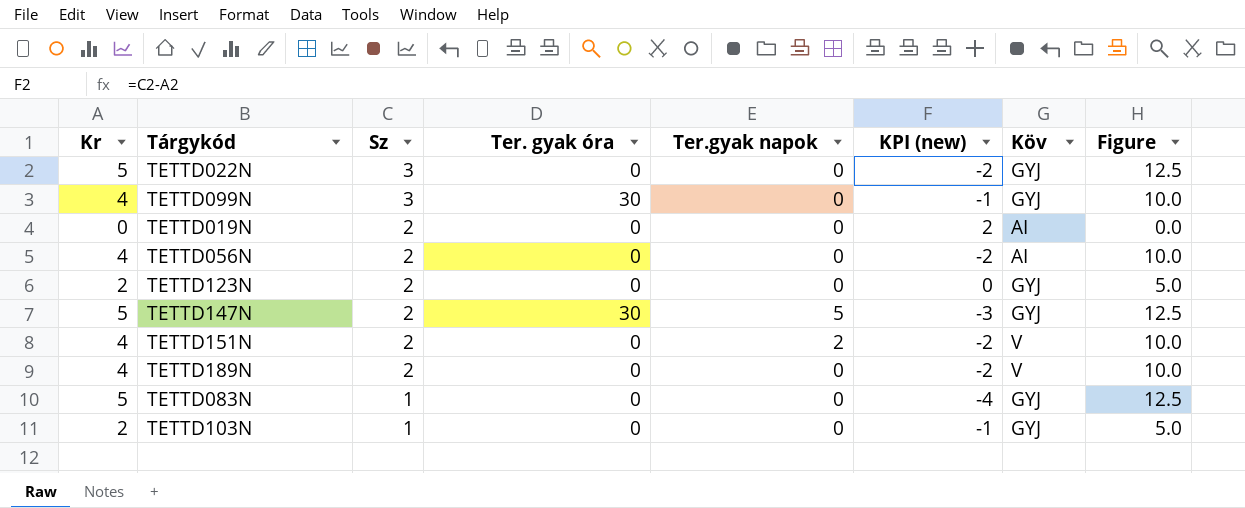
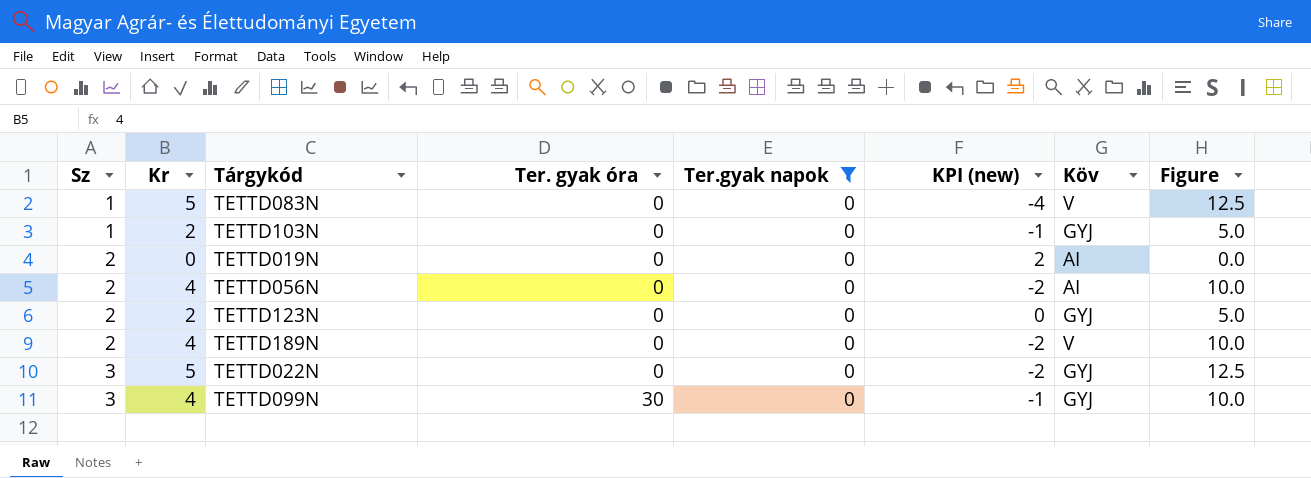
filter: none -> Ter.gyak napok = 0
row order: Sz descending -> Sz ascending
column Sz | position: 3 -> 1
TETTD083N | Köv: GYJ -> V

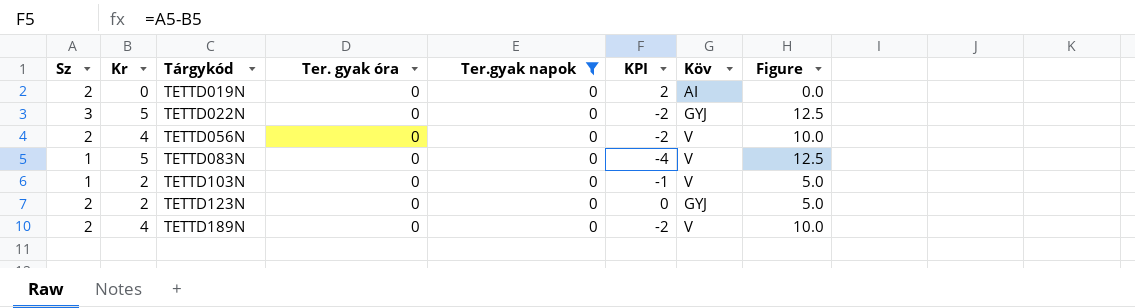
row order: Sz ascending -> Tárgykód ascending
column name: KPI (new) -> KPI
row TETTD099N: 3 | 4 | 30 | 0 | -1 | GYJ | 10.0 -> none
TETTD056N | Köv: AI -> V
TETTD103N | Köv: GYJ -> V

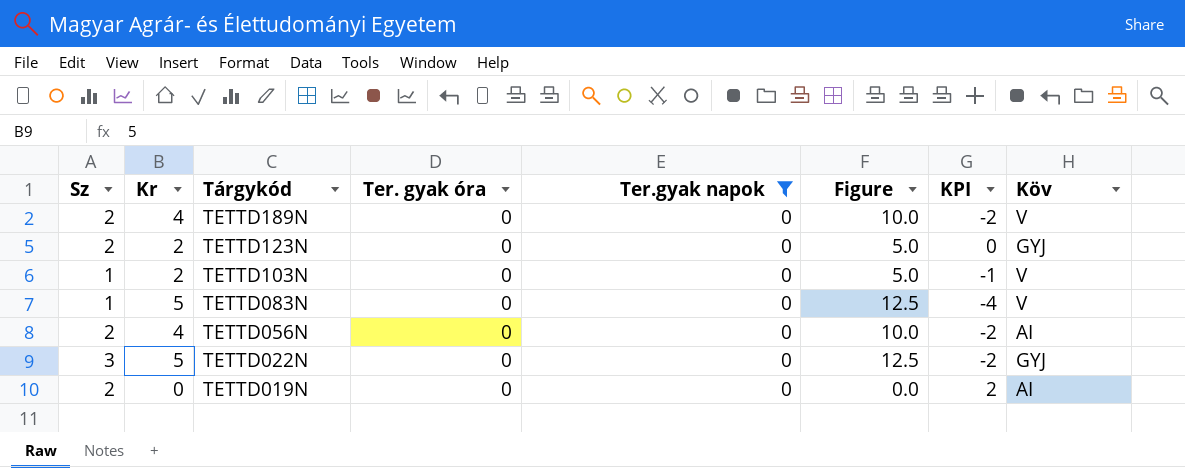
row order: Tárgykód ascending -> Tárgykód descending
column Figure | position: 8 -> 6
TETTD056N | Köv: V -> AI

